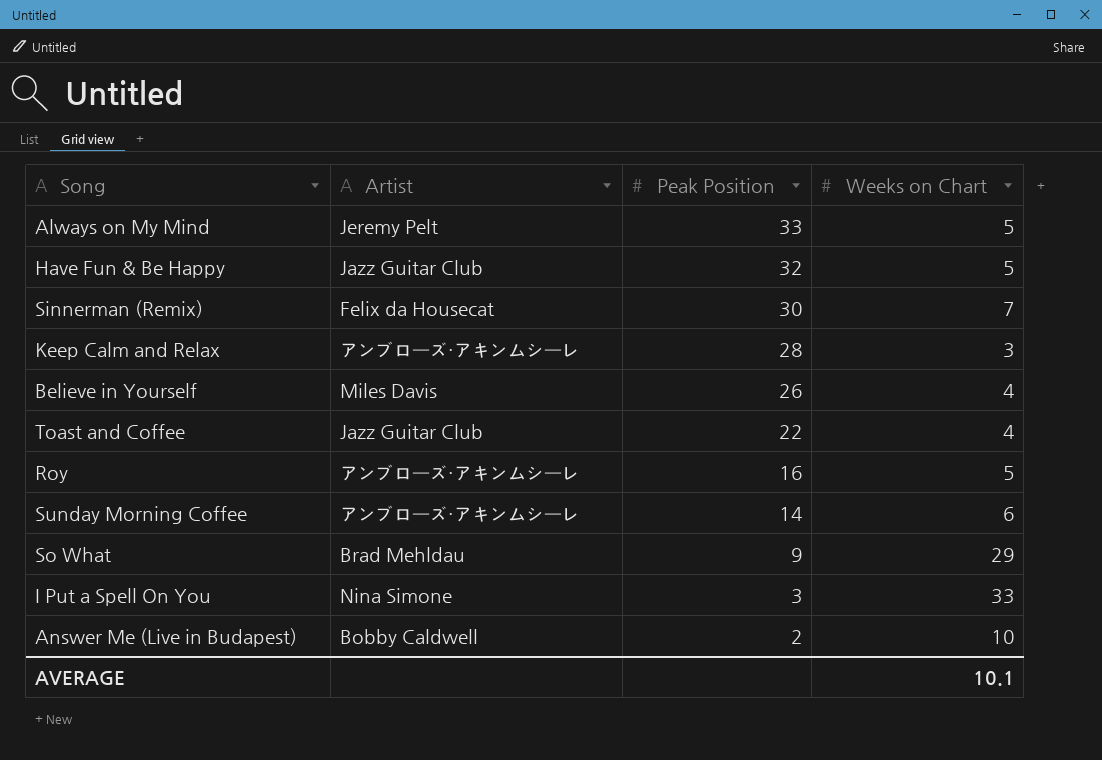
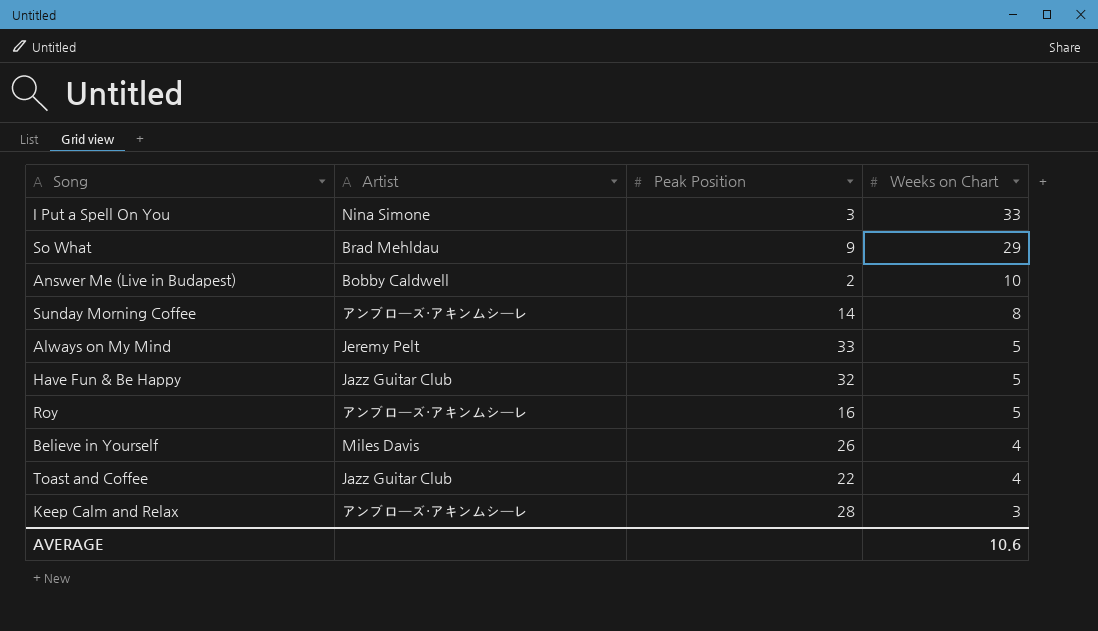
row order: Peak Position descending -> Weeks on Chart descending
row Sinnerman (Remix): Felix da Housecat | 30 | 7 -> none
Sunday Morning Coffee | Weeks on Chart: 6 -> 8
AVERAGE | Weeks on Chart: 10.1 -> 10.6

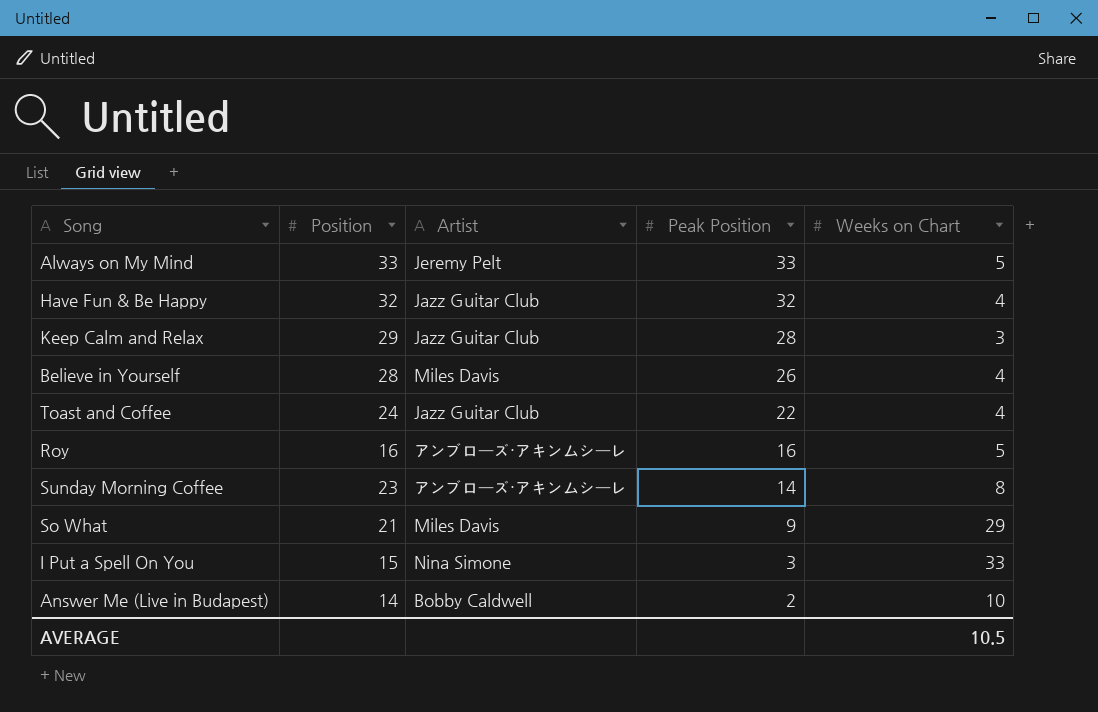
row order: Weeks on Chart descending -> Peak Position descending
column Position | position: none -> 2
Have Fun & Be Happy | Weeks on Chart: 5 -> 4
Keep Calm and Relax | Artist: アンブローズ・アキンムシーレ -> Jazz Guitar Club
So What | Artist: Brad Mehldau -> Miles Davis
AVERAGE | Weeks on Chart: 10.6 -> 10.5

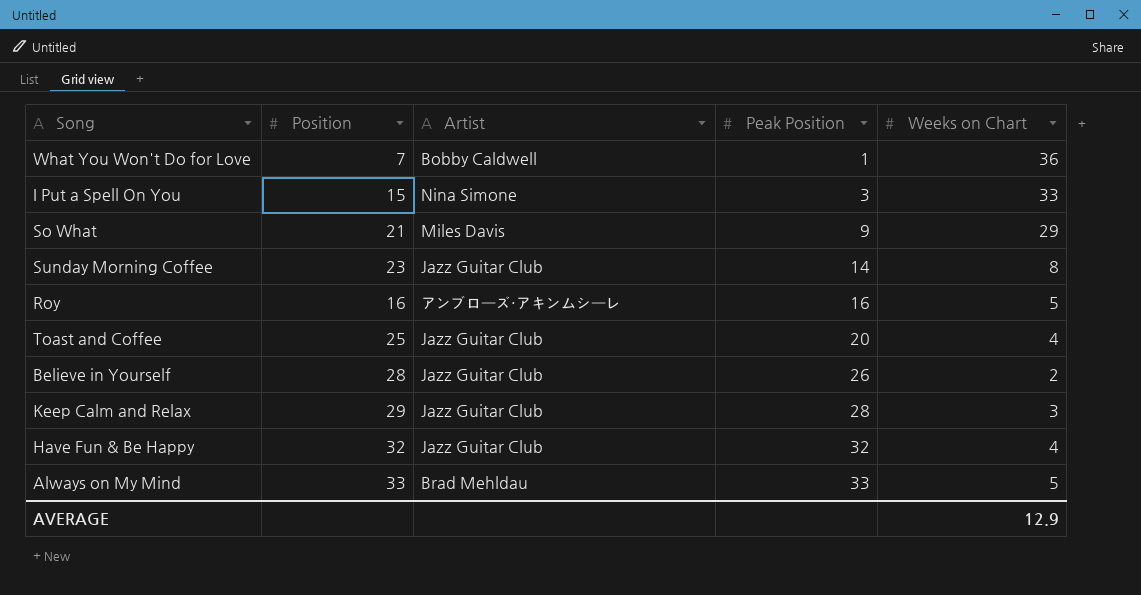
row order: Peak Position descending -> Peak Position ascending
row Answer Me (Live in Budapest): 14 | Bobby Caldwell | 2 | 10 -> none
row What You Won't Do for Love: none -> 7 | Bobby Caldwell | 1 | 36
Sunday Morning Coffee | Artist: アンブローズ・アキンムシーレ -> Jazz Guitar Club
Toast and Coffee | Position: 24 -> 25
Toast and Coffee | Peak Position: 22 -> 20
Believe in Yourself | Artist: Miles Davis -> Jazz Guitar Club
Believe in Yourself | Weeks on Chart: 4 -> 2
Always on My Mind | Artist: Jeremy Pelt -> Brad Mehldau
AVERAGE | Weeks on Chart: 10.5 -> 12.9

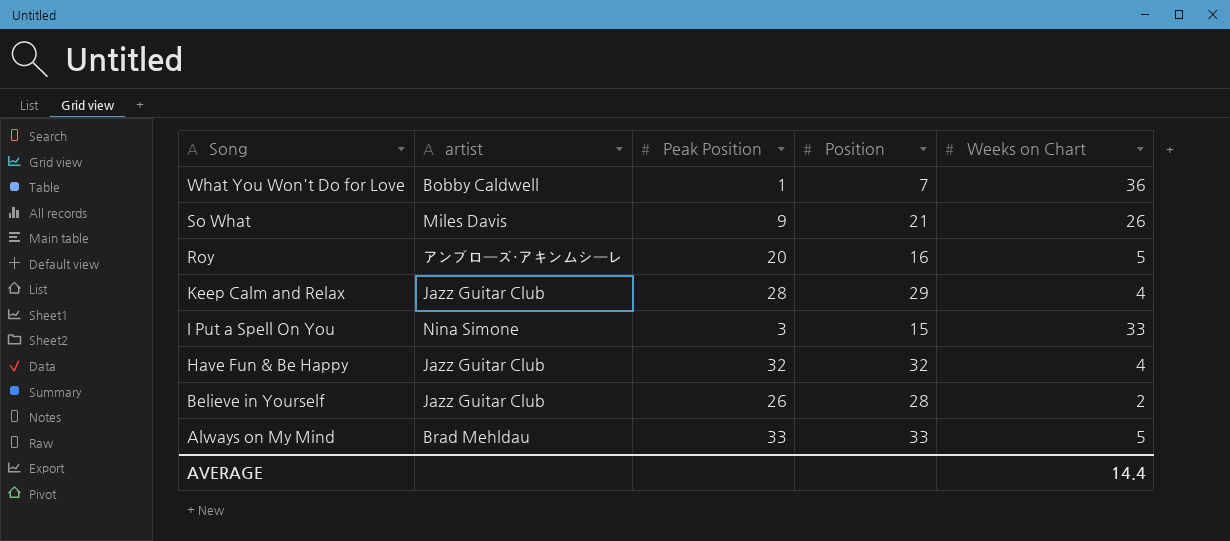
row order: Peak Position ascending -> Song descending
column name: Artist -> artist
column Position | position: 2 -> 4
row Sunday Morning Coffee: 23 | Jazz Guitar Club | 14 | 8 -> none
row Toast and Coffee: 25 | Jazz Guitar Club | 20 | 4 -> none
So What | Weeks on Chart: 29 -> 26
Roy | Peak Position: 16 -> 20
Keep Calm and Relax | Weeks on Chart: 3 -> 4
AVERAGE | Weeks on Chart: 12.9 -> 14.4

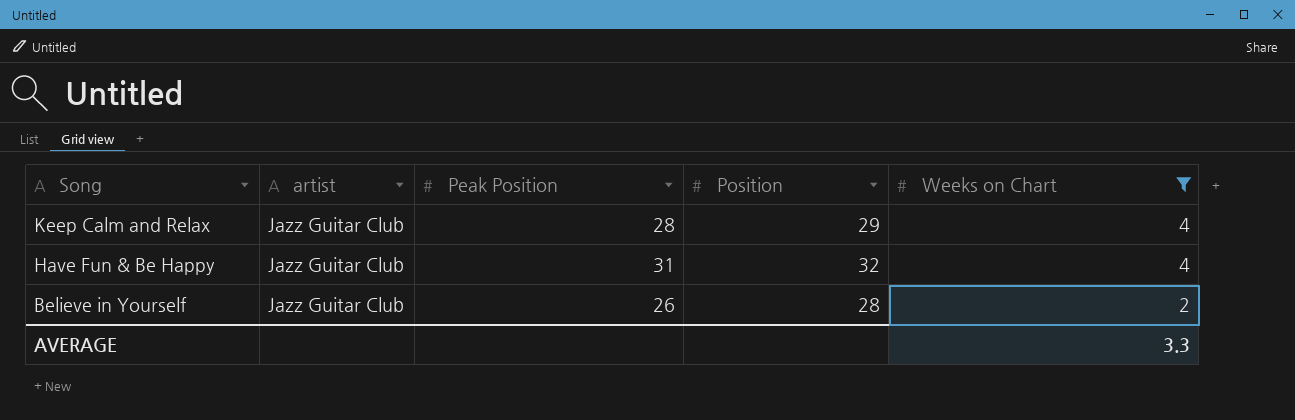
filter: none -> Weeks on Chart <= 4
Have Fun & Be Happy | Peak Position: 32 -> 31
AVERAGE | Weeks on Chart: 14.4 -> 3.3

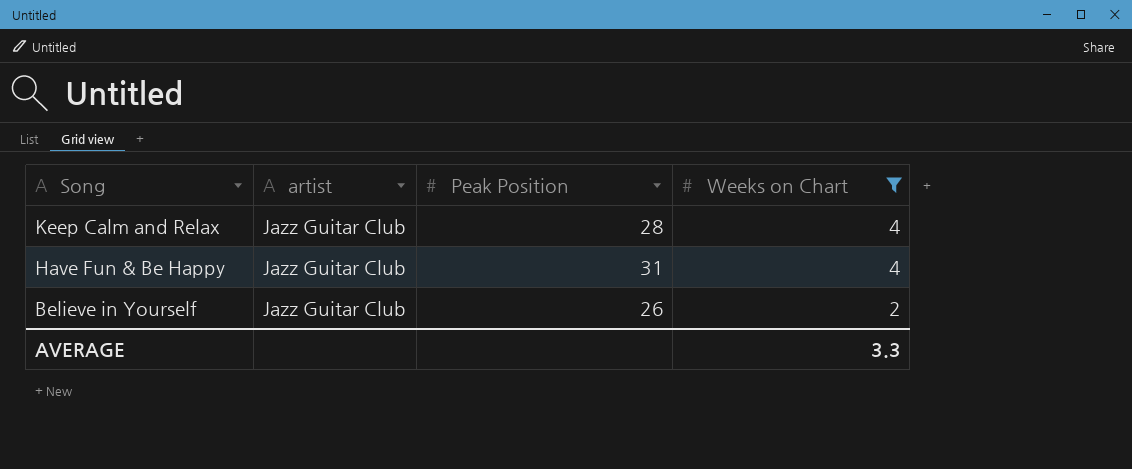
column Position | position: 4 -> none

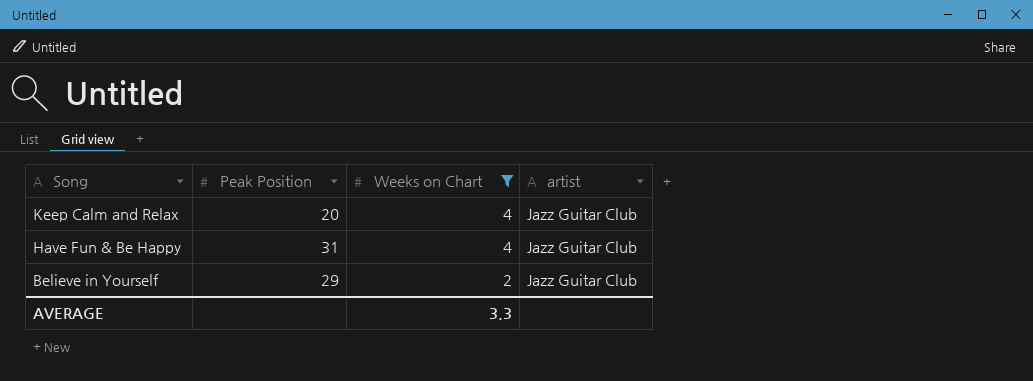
column artist | position: 2 -> 4
Keep Calm and Relax | Peak Position: 28 -> 20
Believe in Yourself | Peak Position: 26 -> 29

